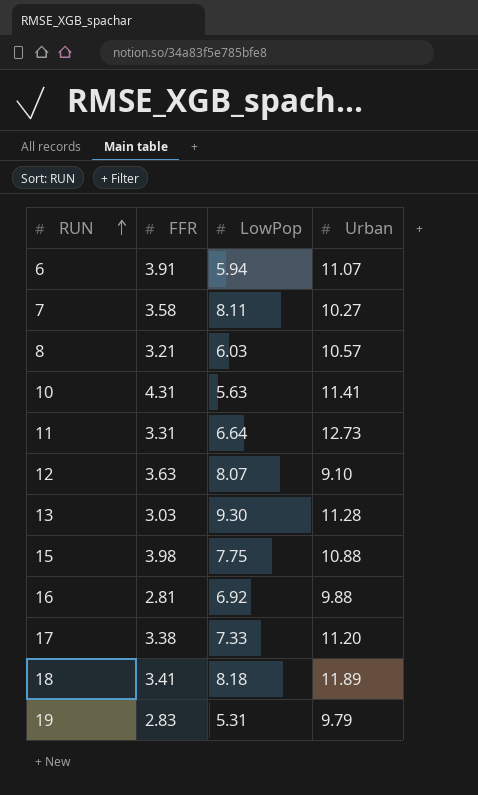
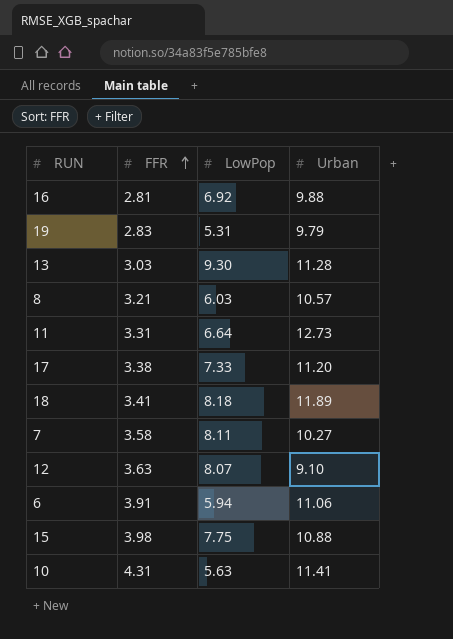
row order: RUN ascending -> FFR ascending
6 | Urban: 11.07 -> 11.06

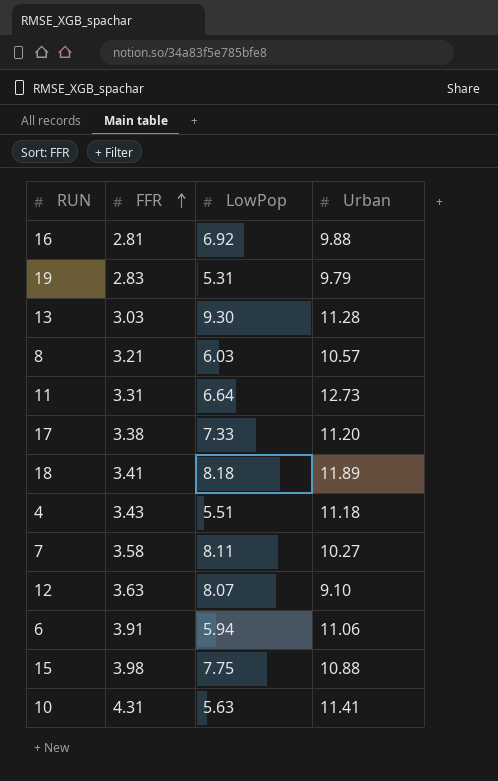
row 4: none -> 3.43 | 5.51 | 11.18

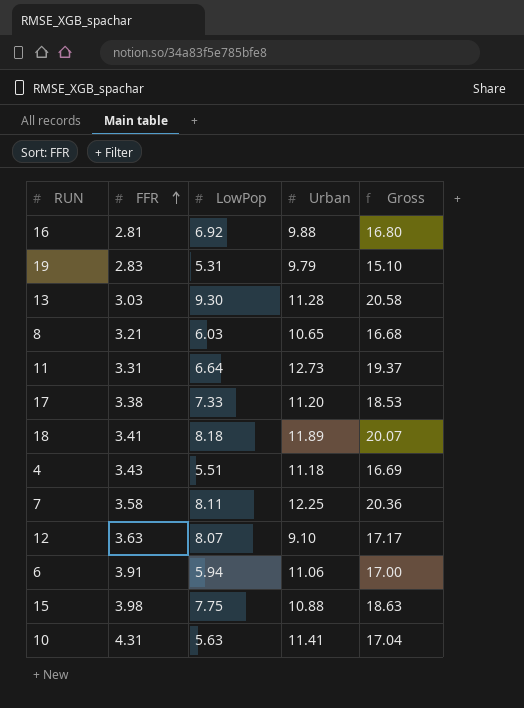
column Gross | formula: none -> [LowPop] + [Urban]
8 | Urban: 10.57 -> 10.65
7 | Urban: 10.27 -> 12.25

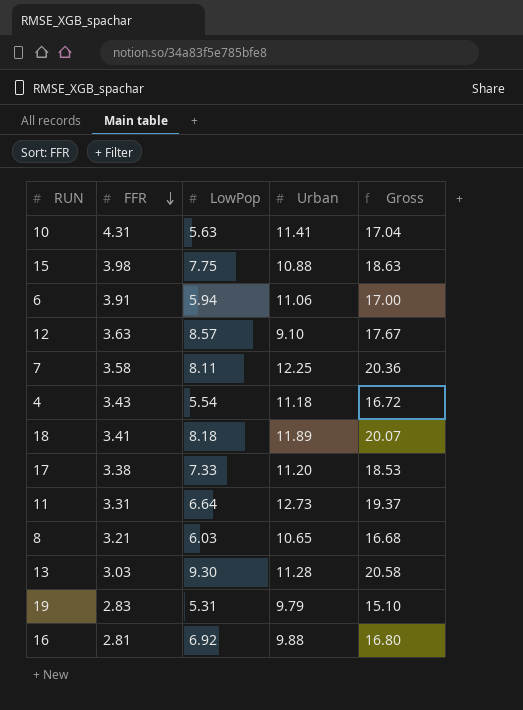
row order: FFR ascending -> FFR descending
12 | LowPop: 8.07 -> 8.57
12 | Gross: 17.17 -> 17.67
4 | LowPop: 5.51 -> 5.54
4 | Gross: 16.69 -> 16.72

